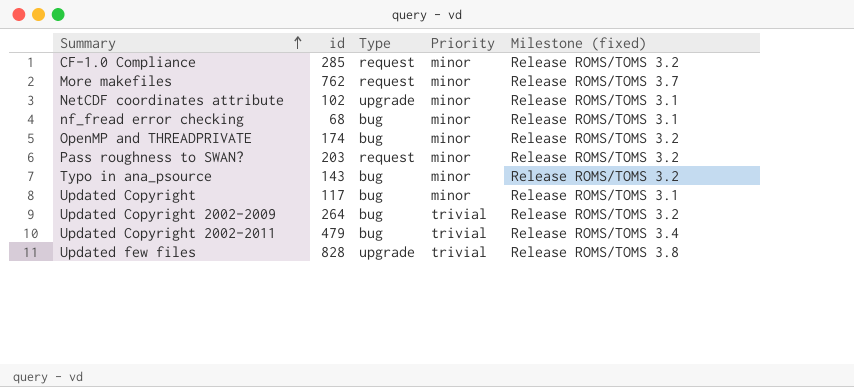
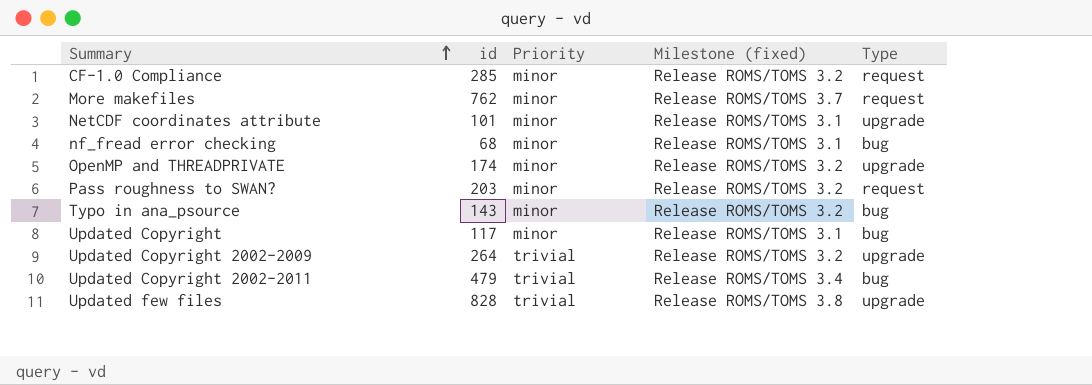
column Type | position: 3 -> 5
NetCDF coordinates attribute | id: 102 -> 101
OpenMP and THREADPRIVATE | Type: bug -> upgrade
Updated Copyright 2002-2009 | Type: bug -> upgrade

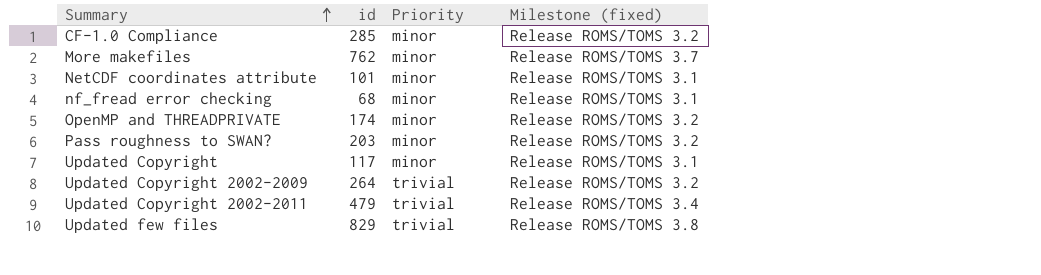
column Type | position: 5 -> none
row Typo in ana_psource: 143 | minor | Release ROMS/TOMS 3.2 | bug -> none
Updated few files | id: 828 -> 829

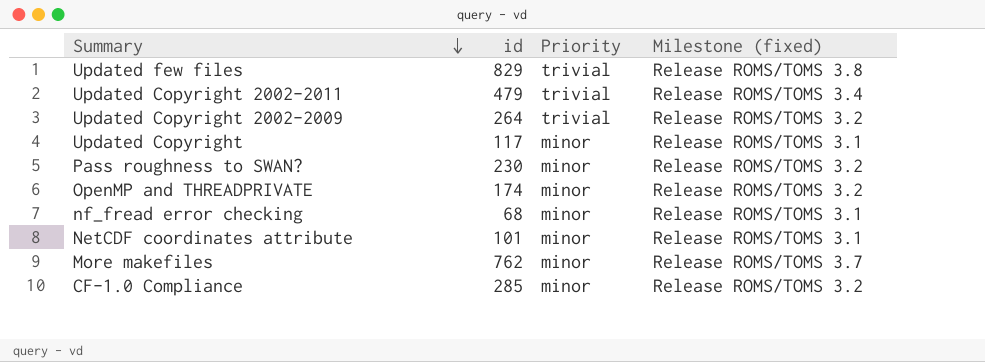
row order: Summary ascending -> Summary descending
Pass roughness to SWAN? | id: 203 -> 230

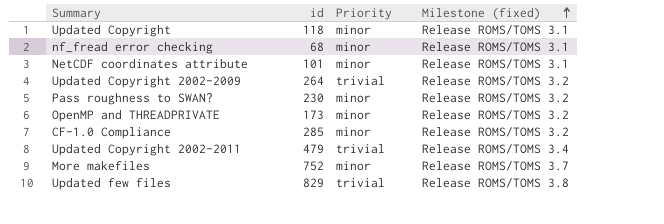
row order: Summary descending -> Milestone (fixed) ascending
Updated Copyright | id: 117 -> 118
OpenMP and THREADPRIVATE | id: 174 -> 173
More makefiles | id: 762 -> 752

